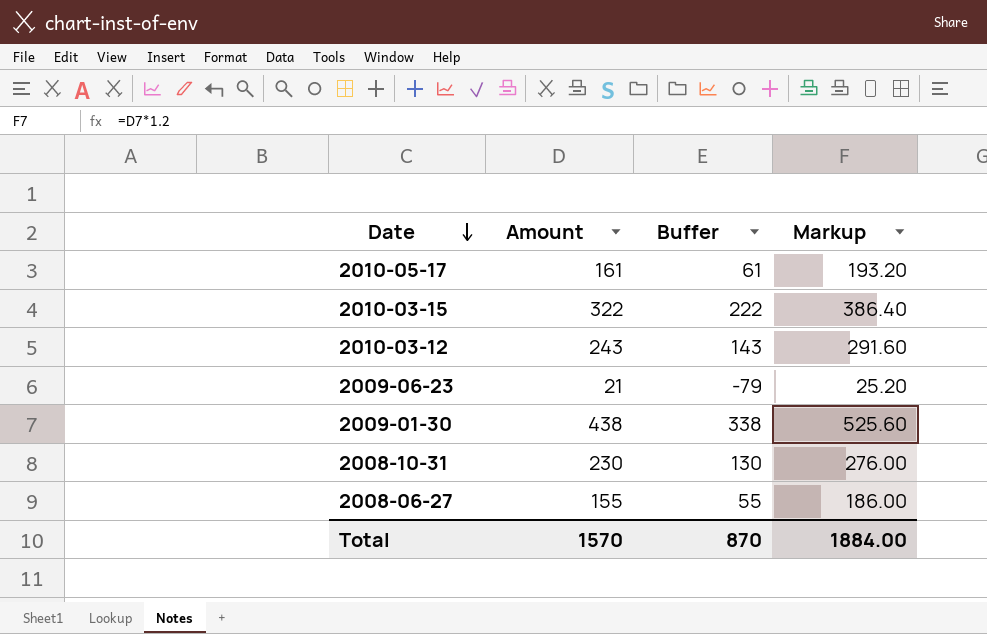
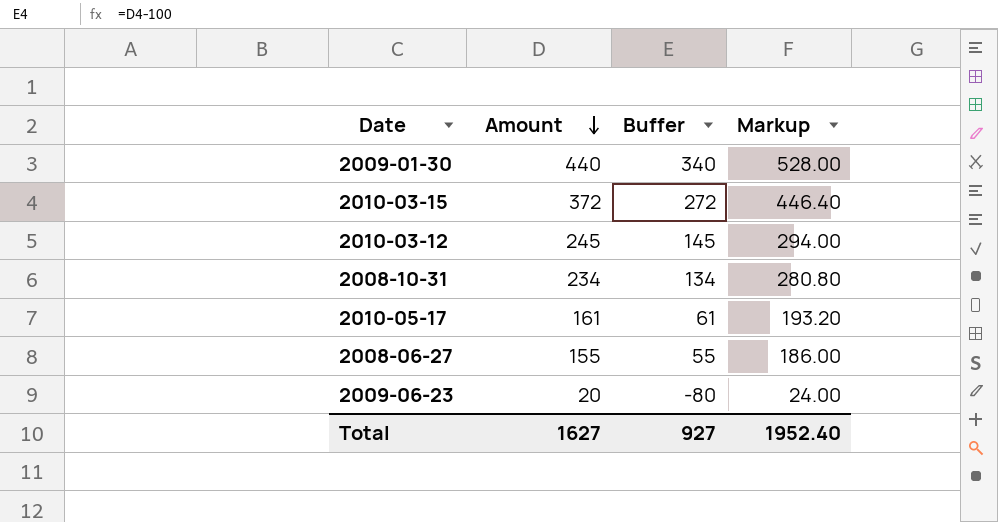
row order: Date descending -> Amount descending
2009-01-30 | Amount: 438 -> 440
2009-01-30 | Buffer: 338 -> 340
2009-01-30 | Markup: 525.60 -> 528.00
2010-03-15 | Amount: 322 -> 372
2010-03-15 | Buffer: 222 -> 272
2010-03-15 | Markup: 386.40 -> 446.40
2010-03-12 | Amount: 243 -> 245
2010-03-12 | Buffer: 143 -> 145
2010-03-12 | Markup: 291.60 -> 294.00
2008-10-31 | Amount: 230 -> 234
2008-10-31 | Buffer: 130 -> 134
2008-10-31 | Markup: 276.00 -> 280.80
2009-06-23 | Amount: 21 -> 20
2009-06-23 | Buffer: -79 -> -80
2009-06-23 | Markup: 25.20 -> 24.00
Total | Amount: 1570 -> 1627
Total | Buffer: 870 -> 927
Total | Markup: 1884.00 -> 1952.40

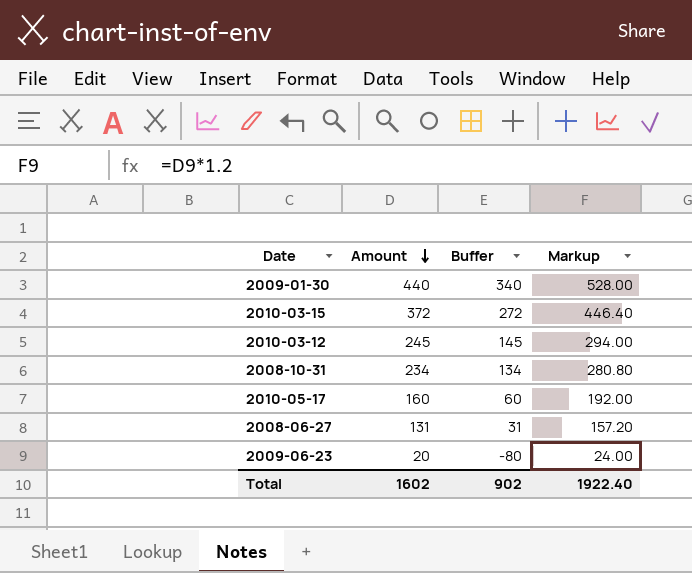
2010-05-17 | Amount: 161 -> 160
2010-05-17 | Buffer: 61 -> 60
2010-05-17 | Markup: 193.20 -> 192.00
2008-06-27 | Amount: 155 -> 131
2008-06-27 | Buffer: 55 -> 31
2008-06-27 | Markup: 186.00 -> 157.20
Total | Amount: 1627 -> 1602
Total | Buffer: 927 -> 902
Total | Markup: 1952.40 -> 1922.40

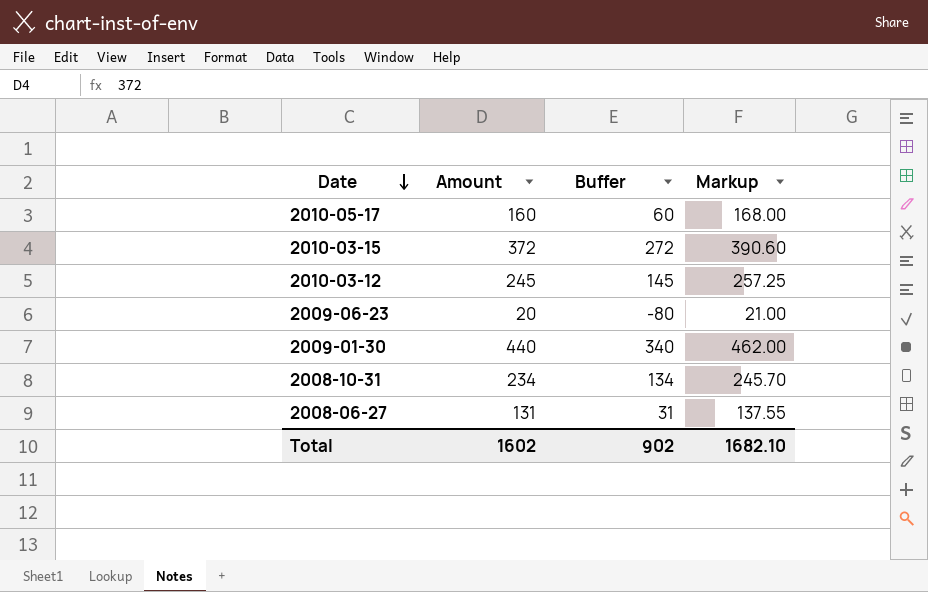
row order: Amount descending -> Date descending
column Markup | formula: [Amount] * 1.2 -> [Amount] * 1.05
Total | Markup: 1922.40 -> 1682.10

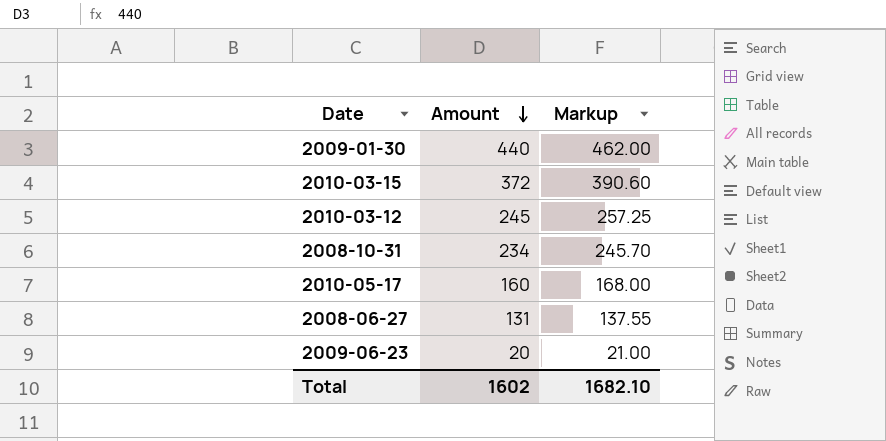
row order: Date descending -> Amount descending
column Buffer | formula: [Amount] - 100 -> none

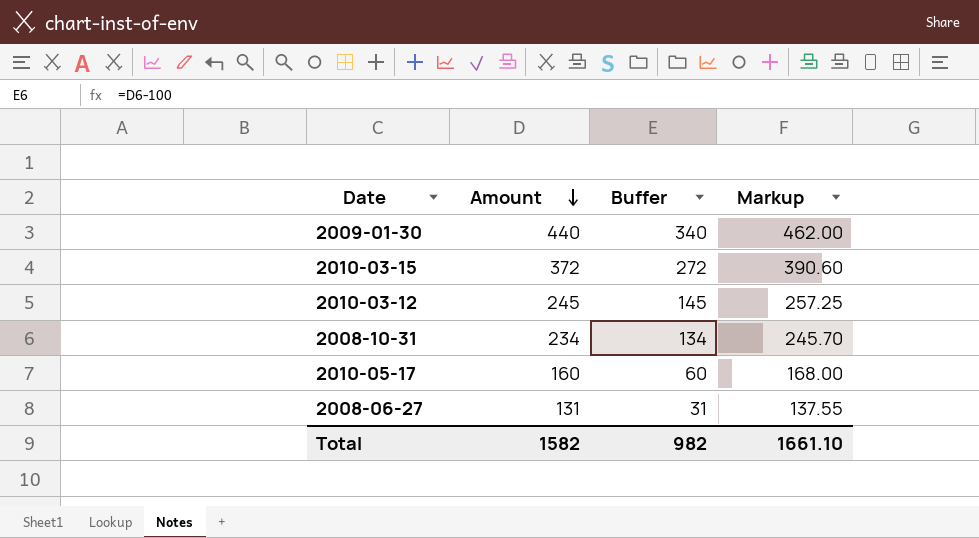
column Buffer | formula: none -> [Amount] - 100
row 2009-06-23: 20 | 21.00 -> none
Total | Amount: 1602 -> 1582
Total | Markup: 1682.10 -> 1661.10

